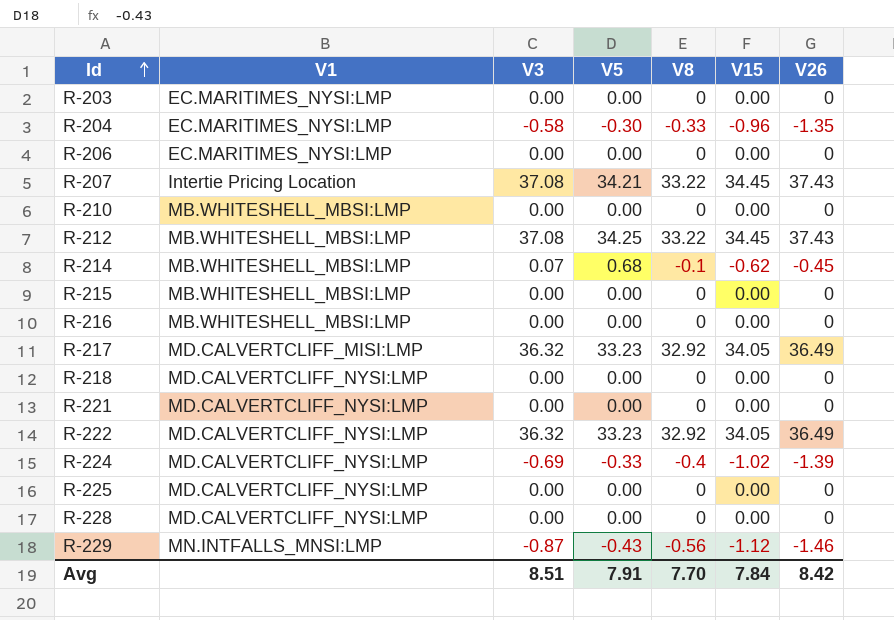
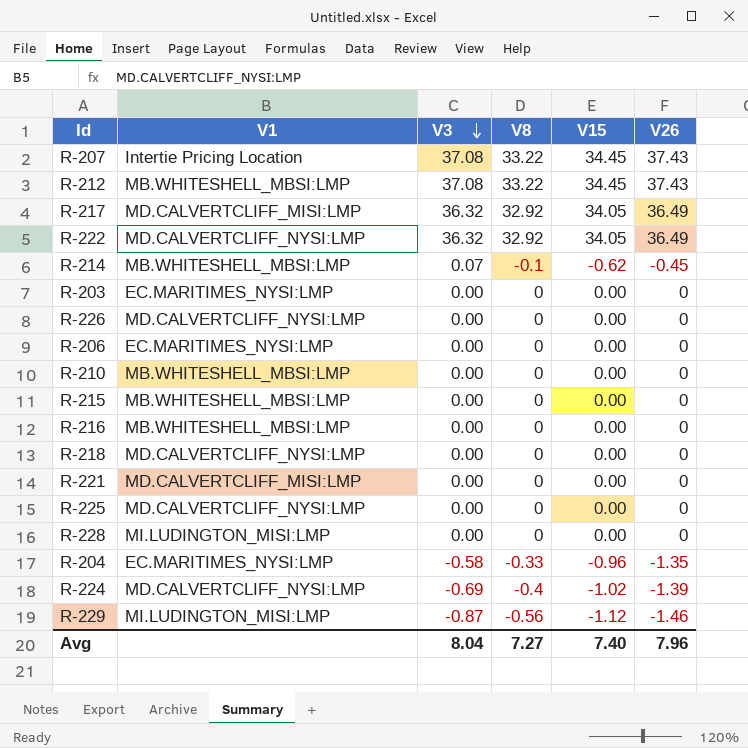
row order: Id ascending -> V3 descending
column V5 | position: 4 -> none
row R-226: none -> MD.CALVERTCLIFF_NYSI:LMP | 0.00 | 0 | 0.00 | 0
R-221 | V1: MD.CALVERTCLIFF_NYSI:LMP -> MD.CALVERTCLIFF_MISI:LMP
R-228 | V1: MD.CALVERTCLIFF_NYSI:LMP -> MI.LUDINGTON_MISI:LMP
R-229 | V1: MN.INTFALLS_MNSI:LMP -> MI.LUDINGTON_MISI:LMP
Avg | V3: 8.51 -> 8.04
Avg | V8: 7.70 -> 7.27
Avg | V15: 7.84 -> 7.40
Avg | V26: 8.42 -> 7.96

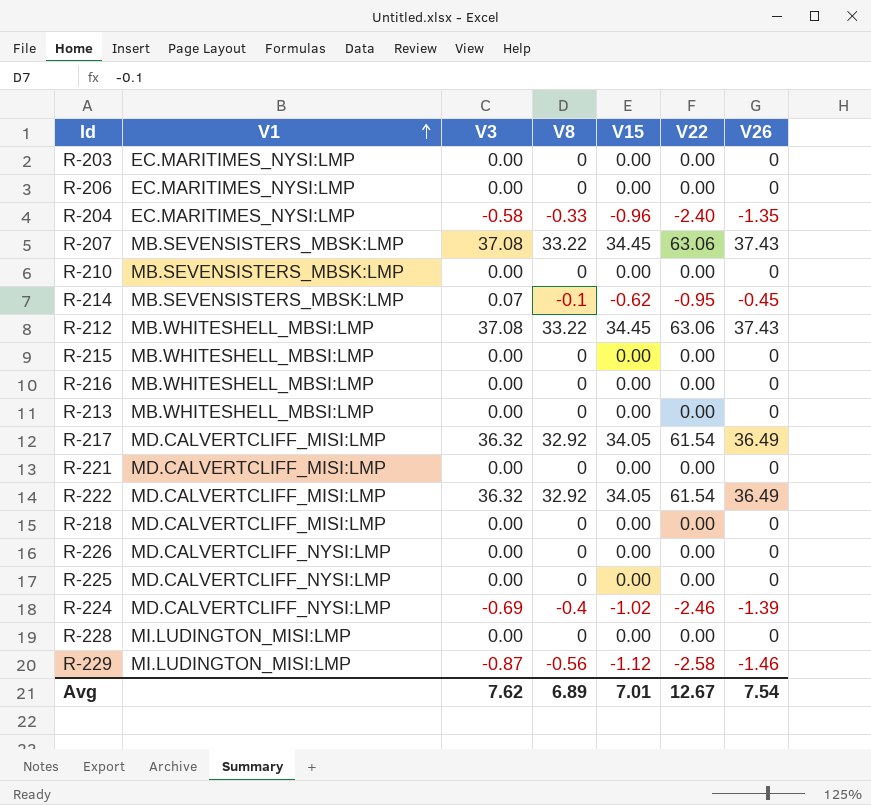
row order: V3 descending -> V1 ascending
column V22 | position: none -> 6
R-207 | V1: Intertie Pricing Location -> MB.SEVENSISTERS_MBSK:LMP
R-210 | V1: MB.WHITESHELL_MBSI:LMP -> MB.SEVENSISTERS_MBSK:LMP
R-214 | V1: MB.WHITESHELL_MBSI:LMP -> MB.SEVENSISTERS_MBSK:LMP
row R-213: none -> MB.WHITESHELL_MBSI:LMP | 0.00 | 0 | 0.00 | 0.00 | 0
R-222 | V1: MD.CALVERTCLIFF_NYSI:LMP -> MD.CALVERTCLIFF_MISI:LMP
R-218 | V1: MD.CALVERTCLIFF_NYSI:LMP -> MD.CALVERTCLIFF_MISI:LMP
Avg | V3: 8.04 -> 7.62
Avg | V8: 7.27 -> 6.89
Avg | V15: 7.40 -> 7.01
Avg | V26: 7.96 -> 7.54

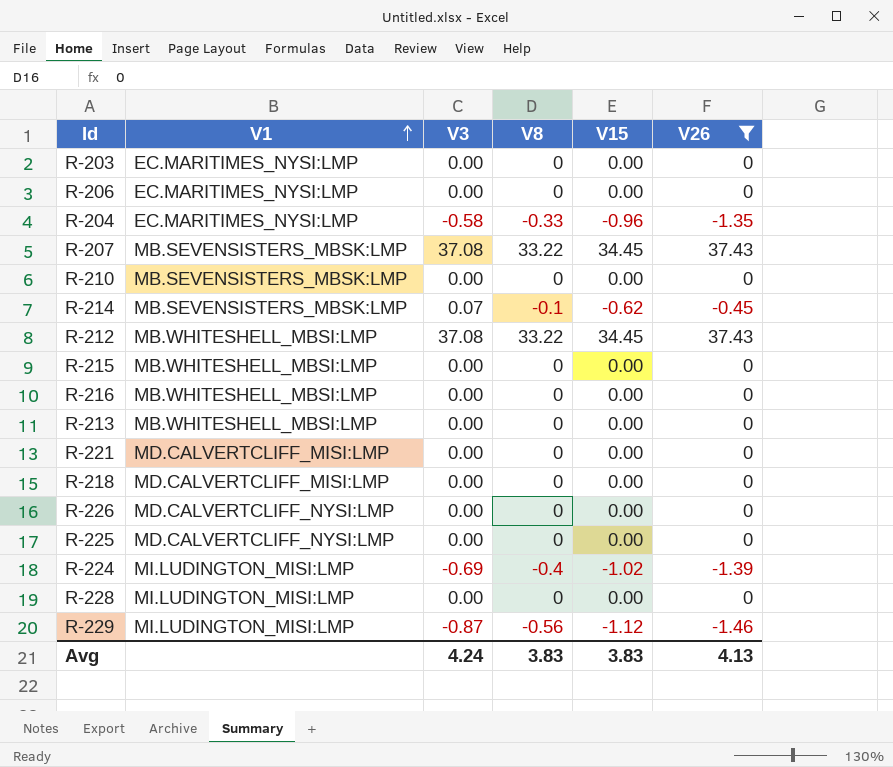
filter: none -> V26 != 36.49
column V22 | position: 6 -> none
R-224 | V1: MD.CALVERTCLIFF_NYSI:LMP -> MI.LUDINGTON_MISI:LMP
Avg | V3: 7.62 -> 4.24
Avg | V8: 6.89 -> 3.83
Avg | V15: 7.01 -> 3.83
Avg | V26: 7.54 -> 4.13

